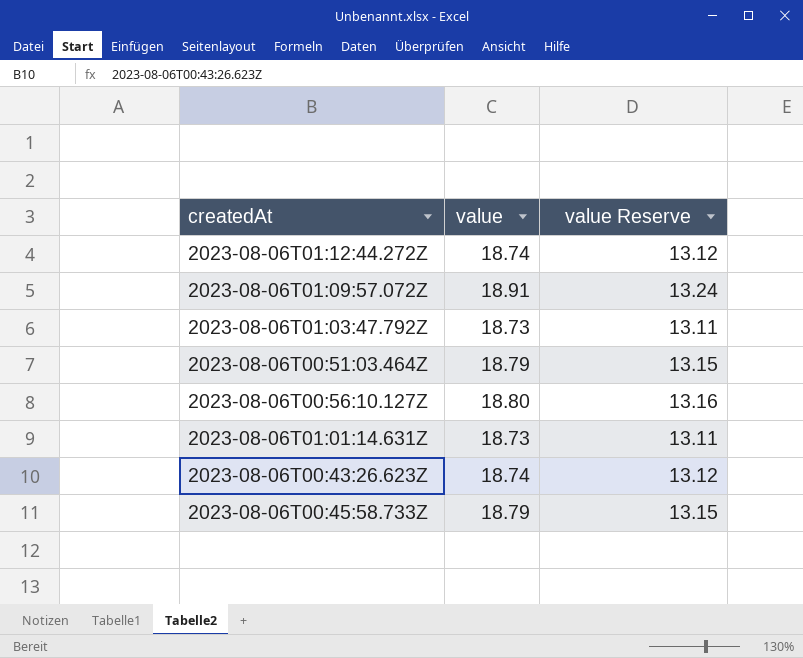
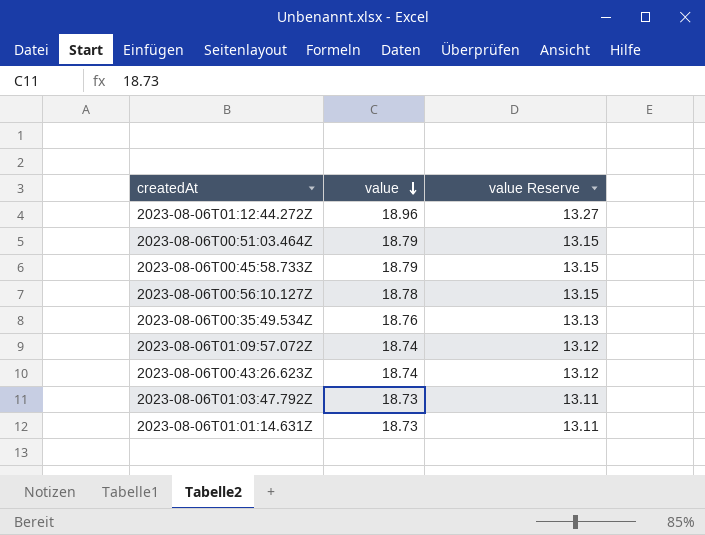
row order: none -> value descending
2023-08-06T01:12:44.272Z | value: 18.74 -> 18.96
2023-08-06T01:12:44.272Z | value Reserve: 13.12 -> 13.27
2023-08-06T00:56:10.127Z | value: 18.80 -> 18.78
2023-08-06T00:56:10.127Z | value Reserve: 13.16 -> 13.15
row 2023-08-06T00:35:49.534Z: none -> 18.76 | 13.13
2023-08-06T01:09:57.072Z | value: 18.91 -> 18.74
2023-08-06T01:09:57.072Z | value Reserve: 13.24 -> 13.12

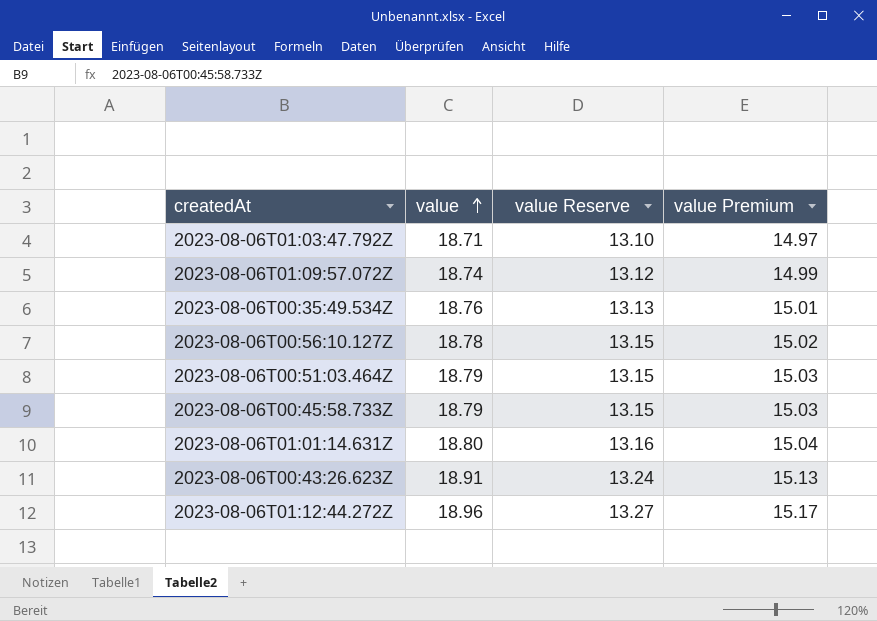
row order: value descending -> value ascending
column value Premium | formula: none -> [value] * 0.8
2023-08-06T01:03:47.792Z | value: 18.73 -> 18.71
2023-08-06T01:03:47.792Z | value Reserve: 13.11 -> 13.10
2023-08-06T01:01:14.631Z | value: 18.73 -> 18.80
2023-08-06T01:01:14.631Z | value Reserve: 13.11 -> 13.16
2023-08-06T00:43:26.623Z | value: 18.74 -> 18.91
2023-08-06T00:43:26.623Z | value Reserve: 13.12 -> 13.24

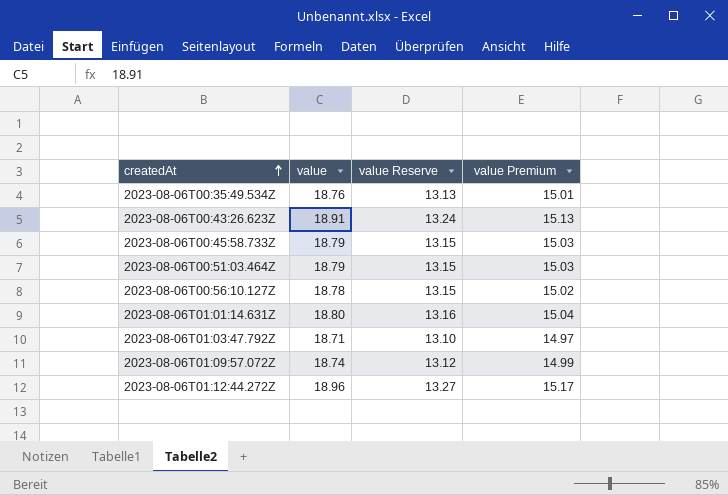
row order: value ascending -> createdAt ascending

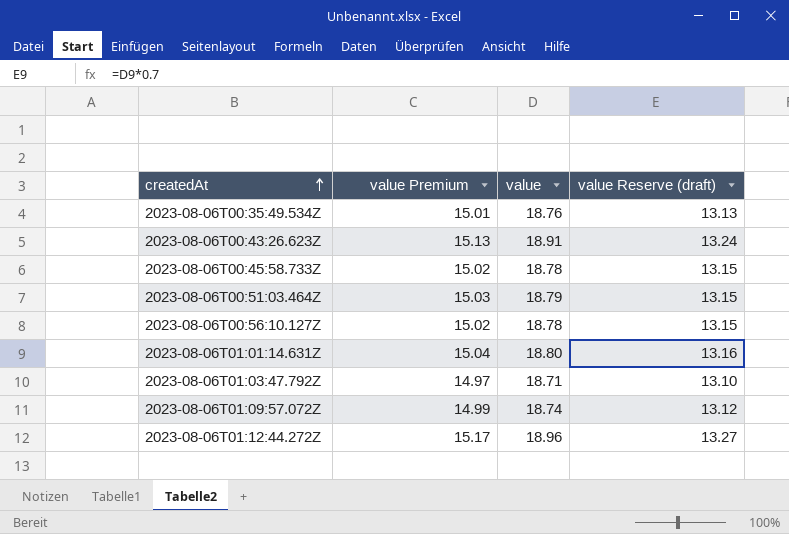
column value Premium | position: 4 -> 2
column name: value Reserve -> value Reserve (draft)
2023-08-06T00:45:58.733Z | value Premium: 15.03 -> 15.02
2023-08-06T00:45:58.733Z | value: 18.79 -> 18.78

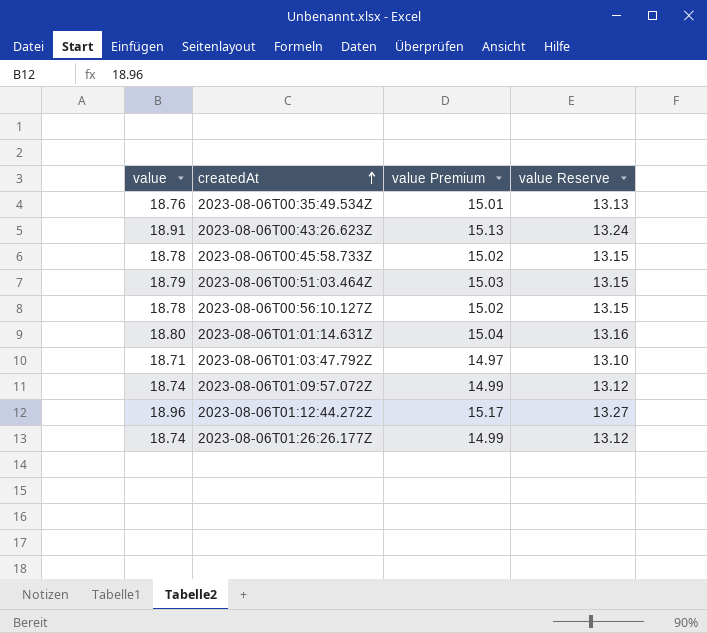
column value | position: 3 -> 1
column name: value Reserve (draft) -> value Reserve
row 2023-08-06T01:26:26.177Z: none -> 18.74 | 14.99 | 13.12

